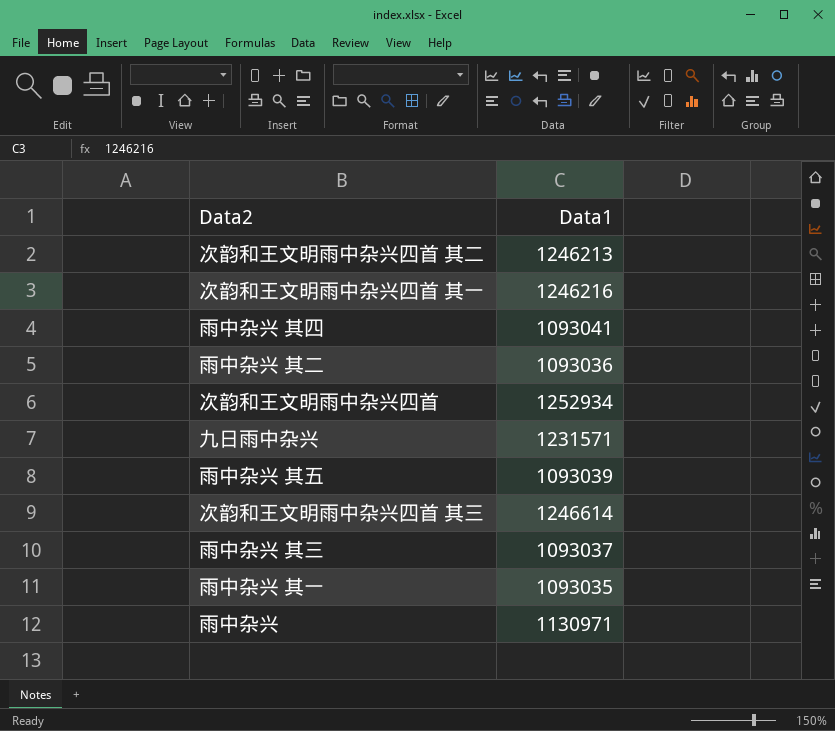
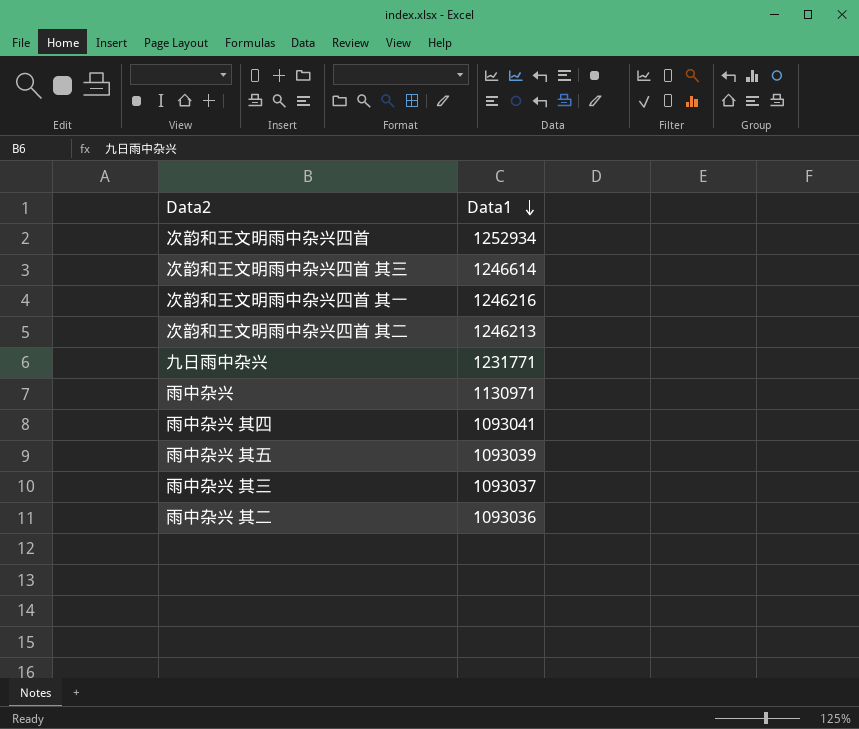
row order: none -> Data1 descending
row 雨中杂兴 其一: 1093035 -> none
九日雨中杂兴 | Data1: 1231571 -> 1231771

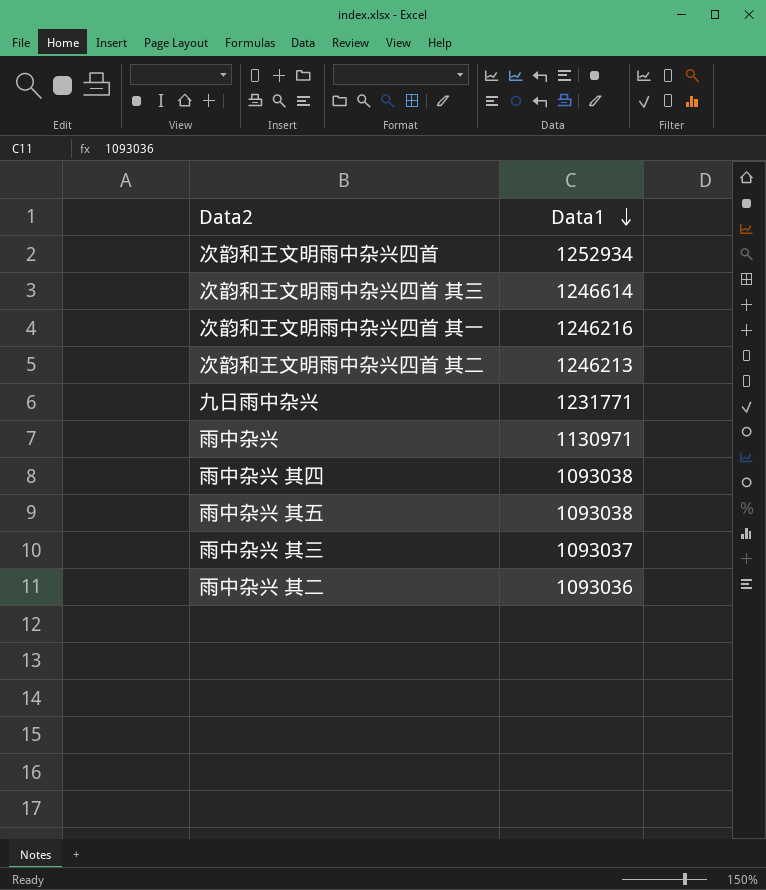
雨中杂兴 其四 | Data1: 1093041 -> 1093038
雨中杂兴 其五 | Data1: 1093039 -> 1093038

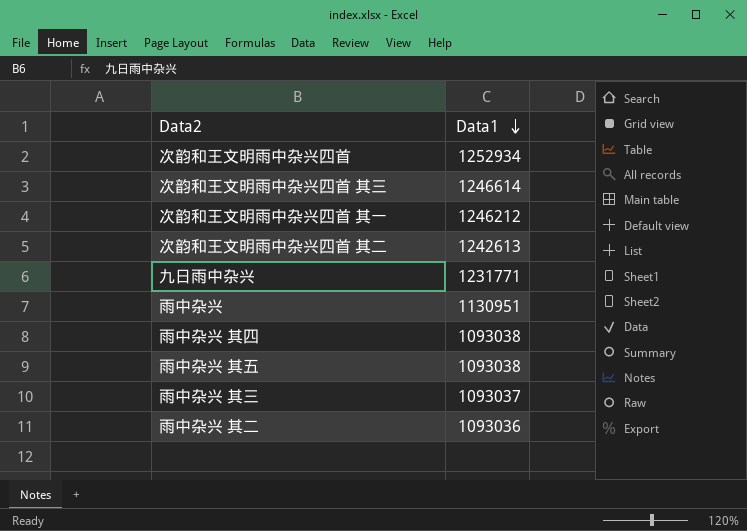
次韵和王文明雨中杂兴四首 其一 | Data1: 1246216 -> 1246212
次韵和王文明雨中杂兴四首 其二 | Data1: 1246213 -> 1242613
雨中杂兴 | Data1: 1130971 -> 1130951

